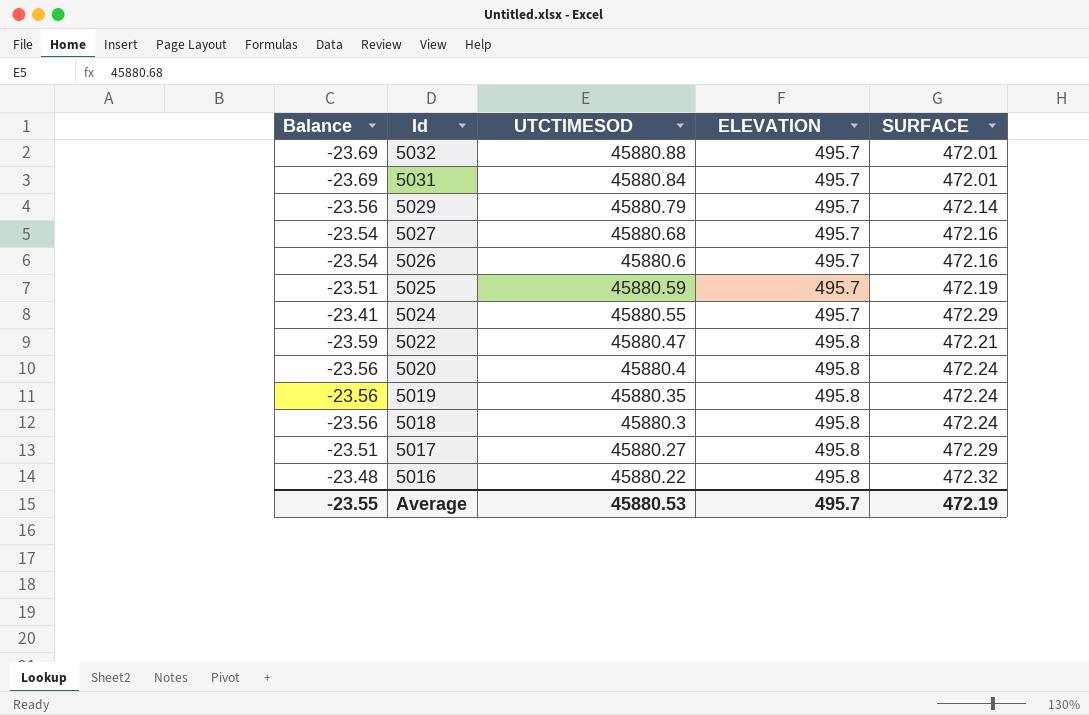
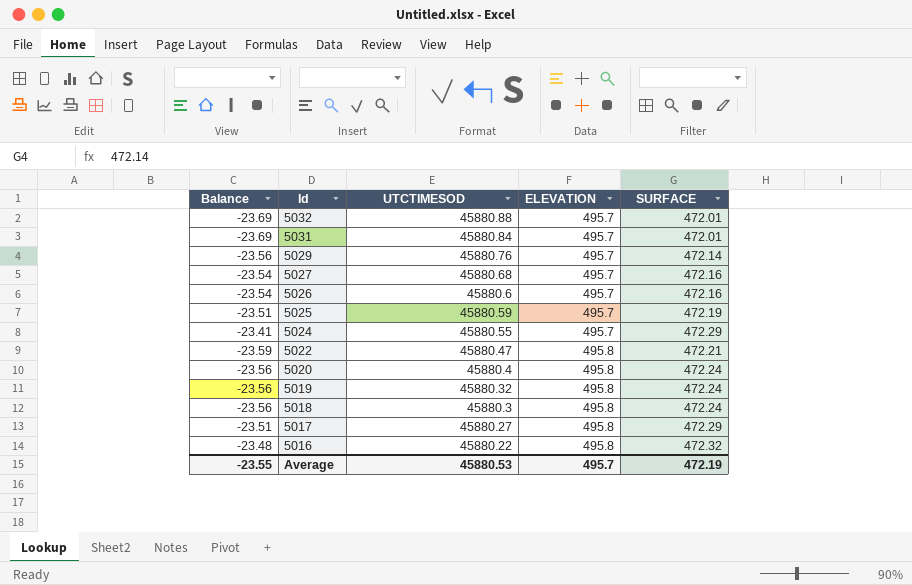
5029 | UTCTIMESOD: 45880.79 -> 45880.76
5019 | UTCTIMESOD: 45880.35 -> 45880.32

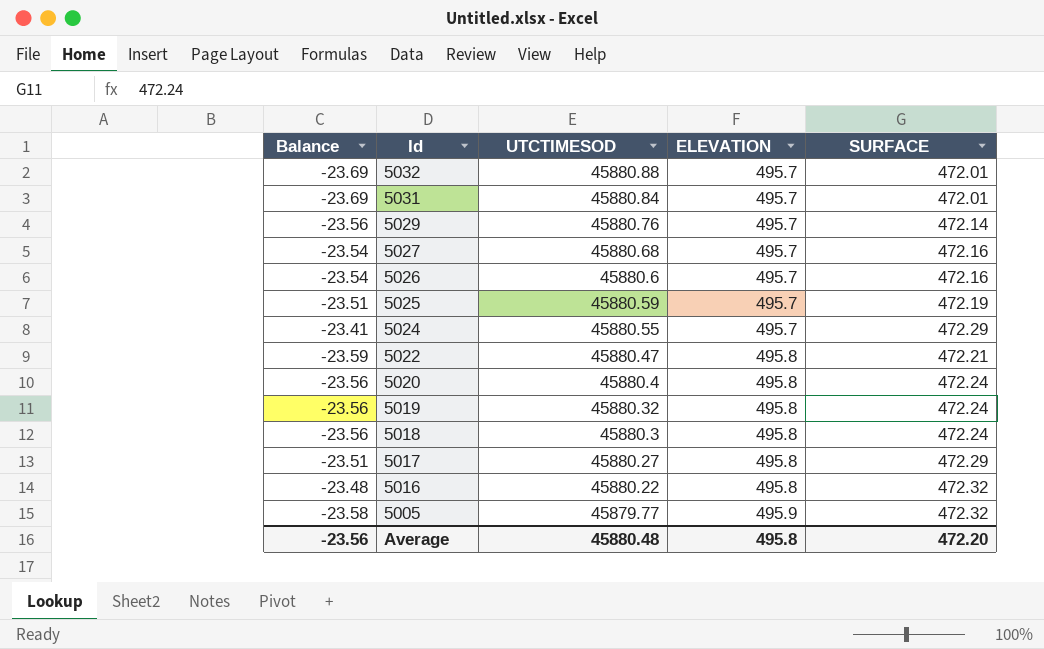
row 5005: none -> -23.58 | 45879.77 | 495.9 | 472.32
Average | Balance: -23.55 -> -23.56
Average | UTCTIMESOD: 45880.53 -> 45880.48
Average | ELEVATION: 495.7 -> 495.8
Average | SURFACE: 472.19 -> 472.20

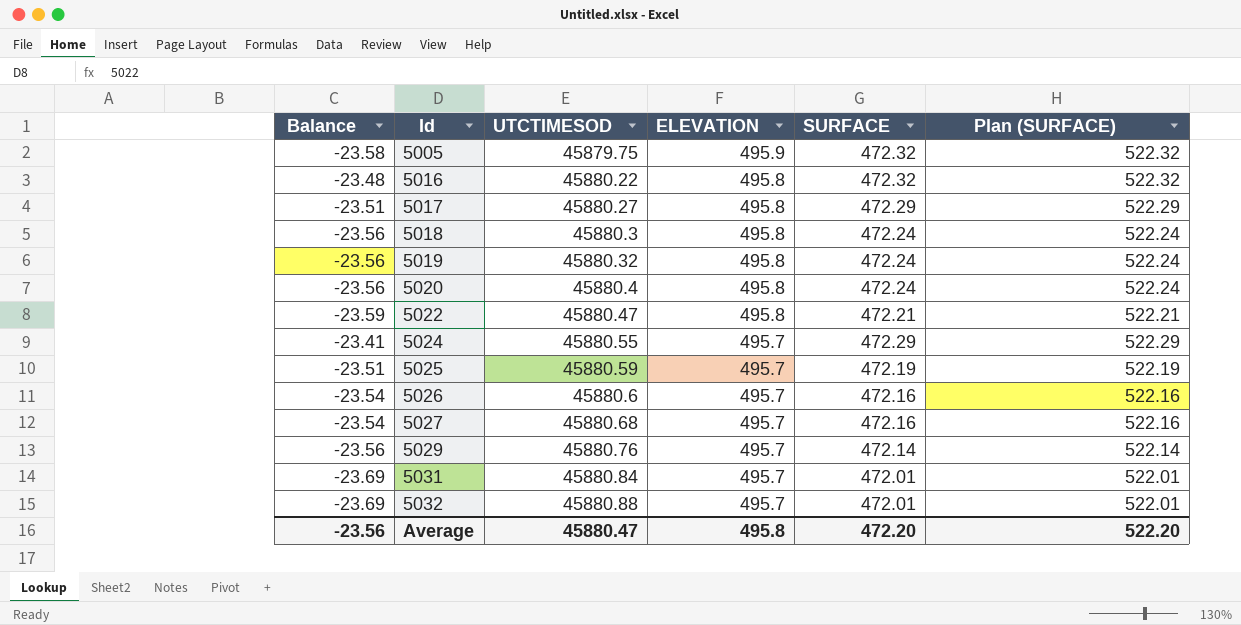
row order: Id descending -> Id ascending
column Plan (SURFACE) | formula: none -> [SURFACE] + 50
5005 | UTCTIMESOD: 45879.77 -> 45879.75
Average | UTCTIMESOD: 45880.48 -> 45880.47

